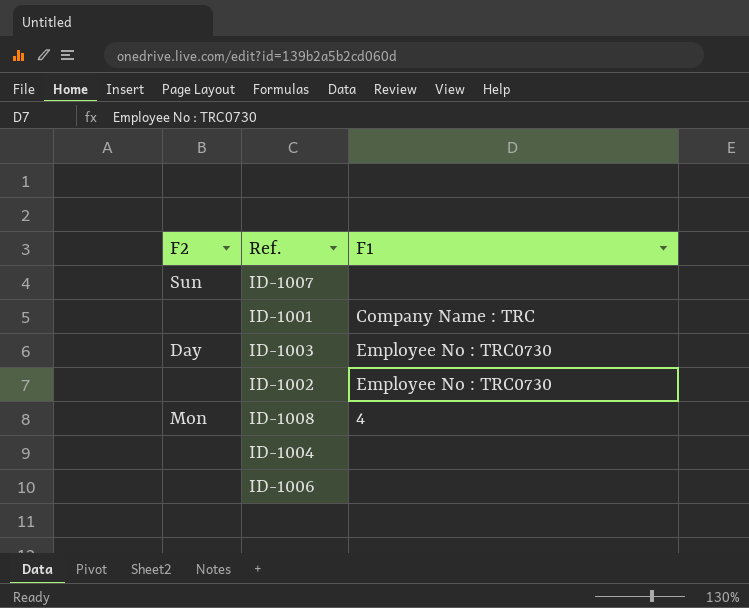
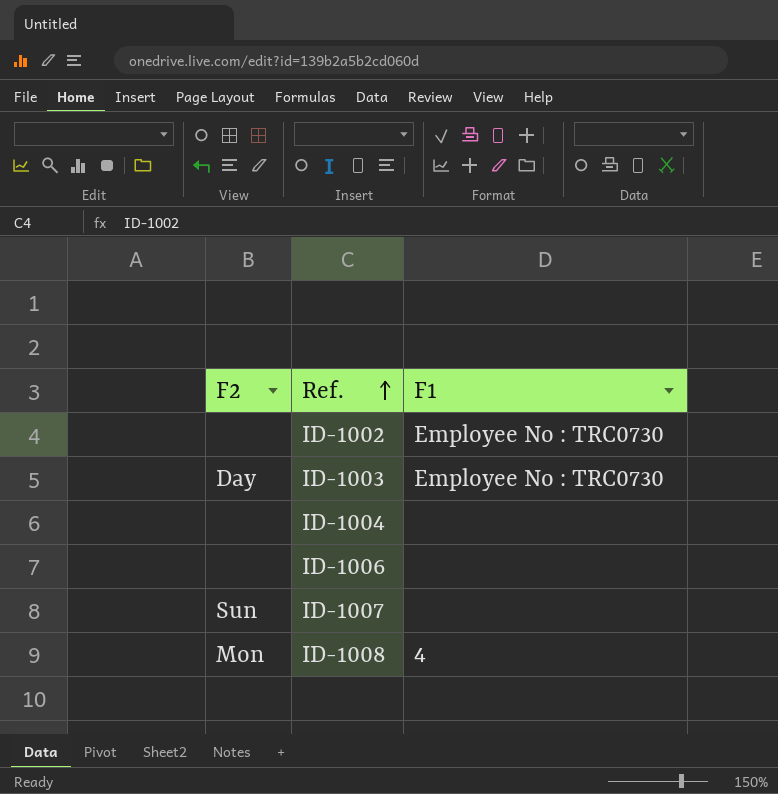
row order: none -> Ref. ascending
row ID-1001: none | Company Name : TRC -> none

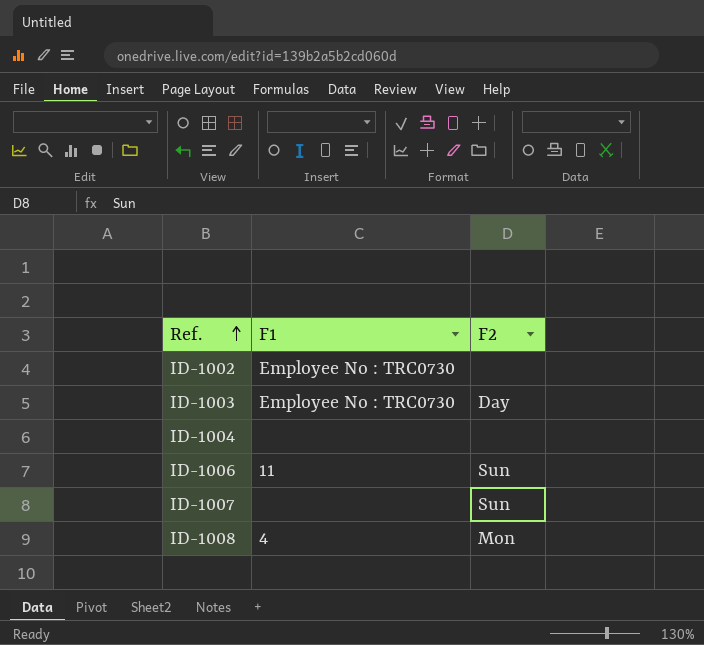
column F2 | position: 1 -> 3
ID-1006 | F1: none -> 11
ID-1006 | F2: none -> Sun

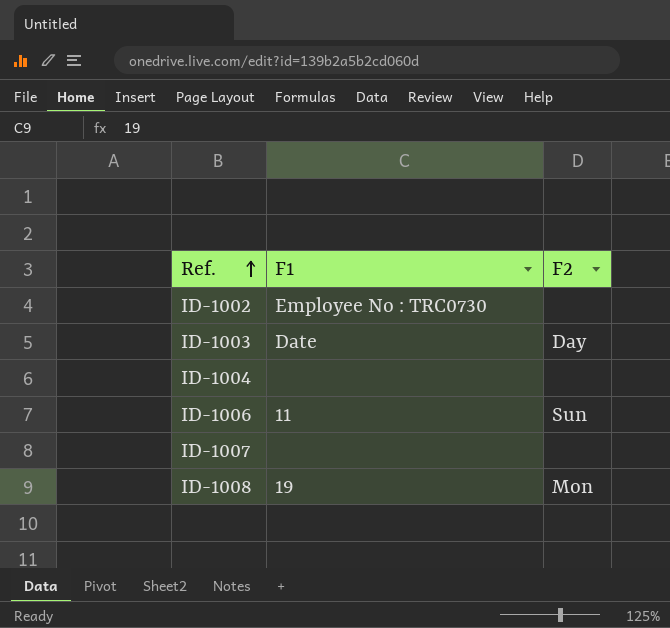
ID-1003 | F1: Employee No : TRC0730 -> Date
ID-1007 | F2: Sun -> none
ID-1008 | F1: 4 -> 19

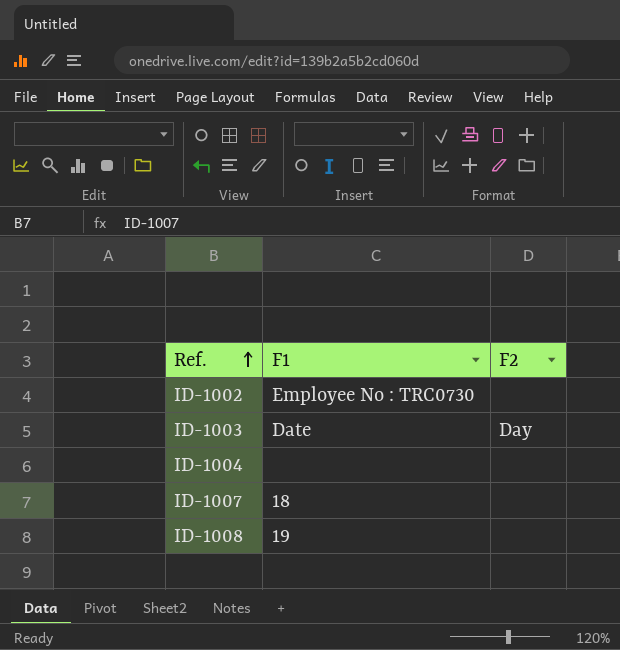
row ID-1006: 11 | Sun -> none
ID-1007 | F1: none -> 18
ID-1008 | F2: Mon -> none

